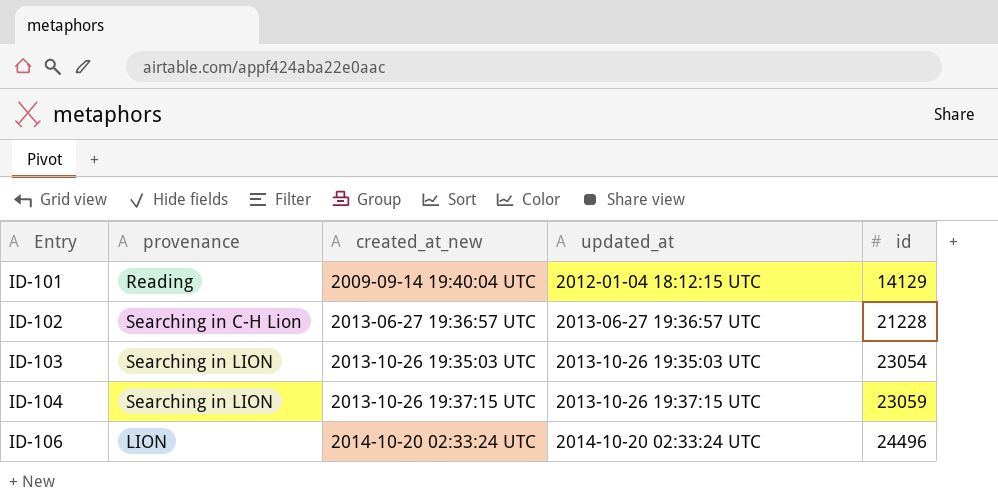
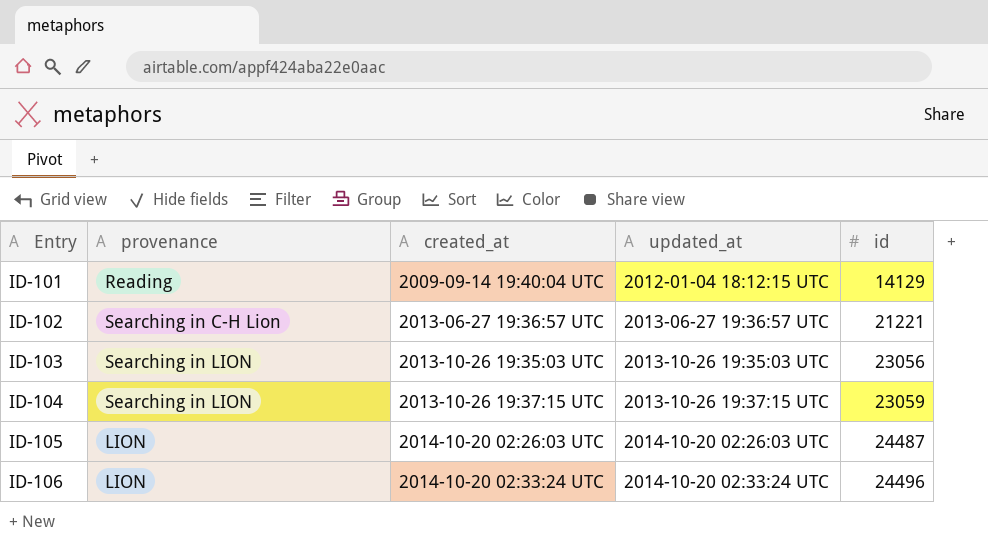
column name: created_at_new -> created_at
ID-102 | id: 21228 -> 21221
ID-103 | id: 23054 -> 23056
row ID-105: none -> LION | 2014-10-20 02:26:03 UTC | 2014-10-20 02:26:03 UTC | 24487

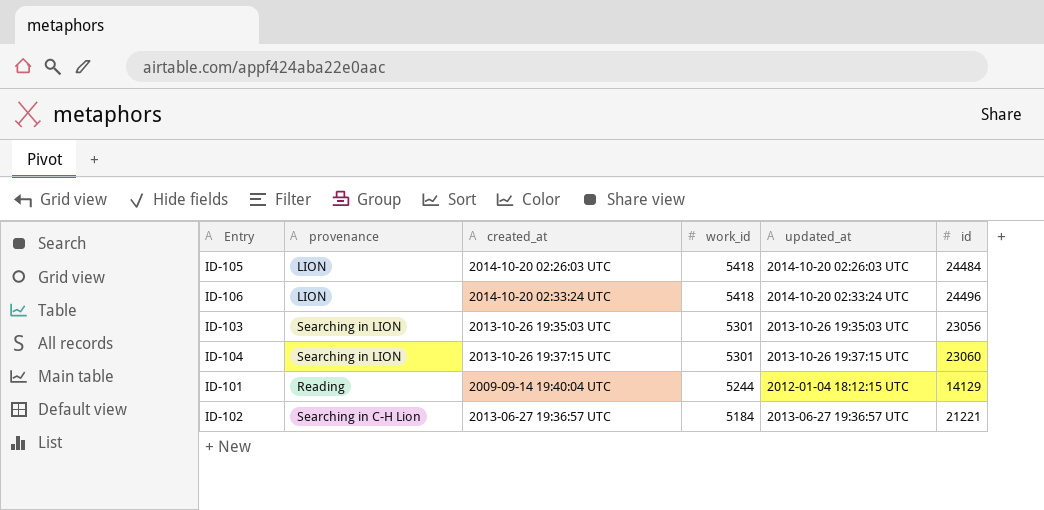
row order: Entry ascending -> work_id descending
column work_id | position: none -> 4
ID-105 | id: 24487 -> 24484
ID-104 | id: 23059 -> 23060

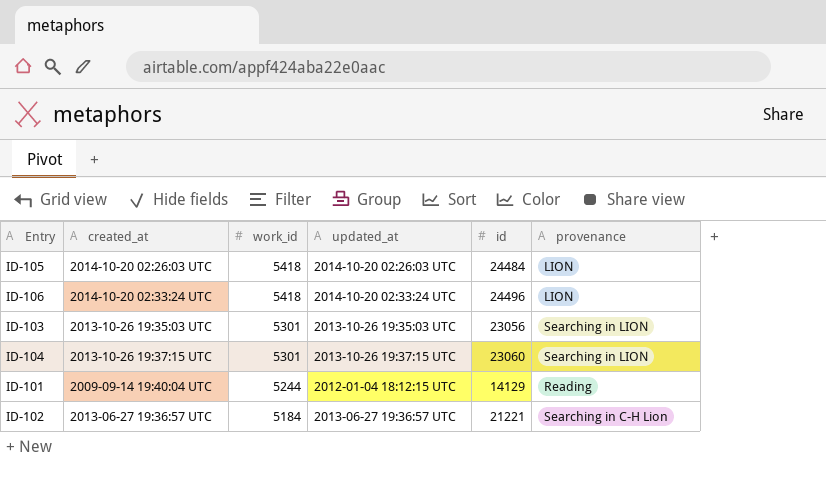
column provenance | position: 2 -> 6

